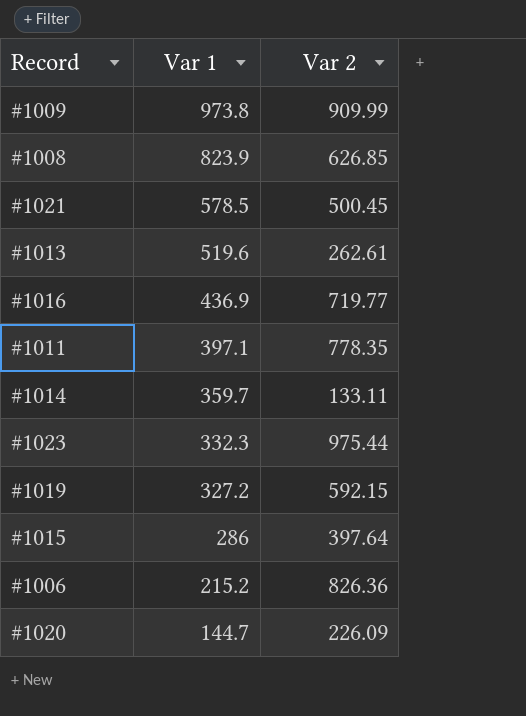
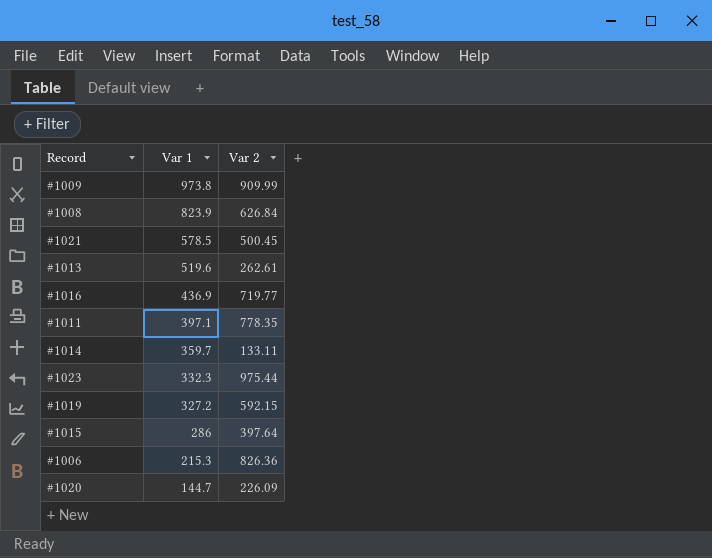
#1008 | Var 2: 626.85 -> 626.84
#1006 | Var 1: 215.2 -> 215.3

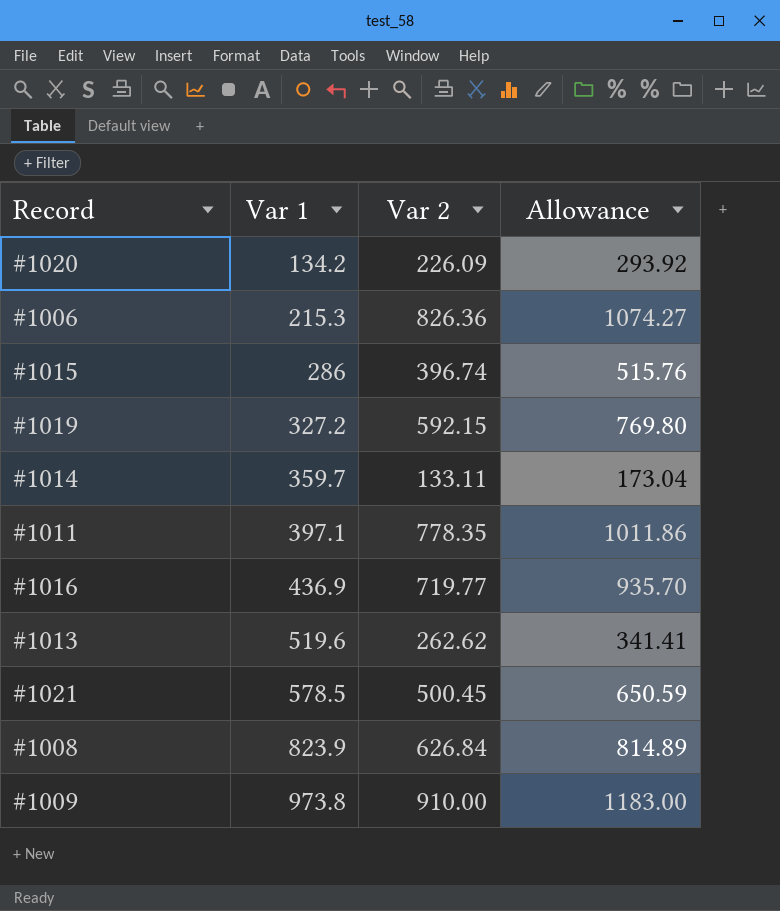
row order: Var 1 descending -> Var 1 ascending
column Allowance | formula: none -> [Var 2] * 1.3
row #1023: 332.3 | 975.44 -> none
#1020 | Var 1: 144.7 -> 134.2
#1015 | Var 2: 397.64 -> 396.74
#1013 | Var 2: 262.61 -> 262.62
#1009 | Var 2: 909.99 -> 910.00

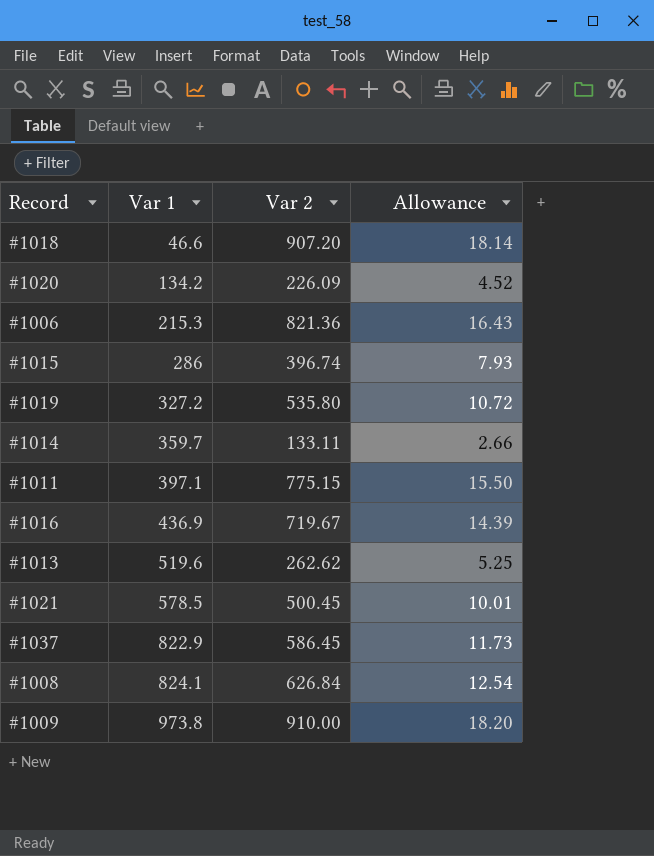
column Allowance | formula: [Var 2] * 1.3 -> [Var 2] * 0.02
row #1018: none -> 46.6 | 907.20 | 18.14
#1006 | Var 2: 826.36 -> 821.36
#1019 | Var 2: 592.15 -> 535.80
#1011 | Var 2: 778.35 -> 775.15
#1016 | Var 2: 719.77 -> 719.67
row #1037: none -> 822.9 | 586.45 | 11.73
#1008 | Var 1: 823.9 -> 824.1

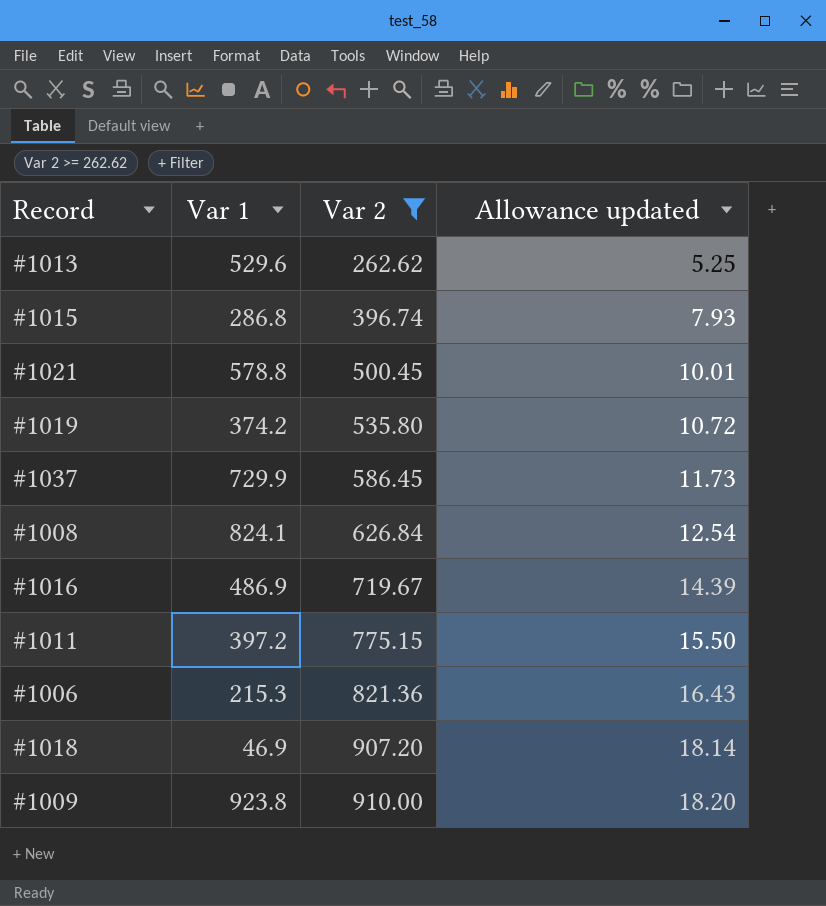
filter: none -> Var 2 >= 262.62
row order: Var 1 ascending -> Var 2 ascending
column name: Allowance -> Allowance updated
#1013 | Var 1: 519.6 -> 529.6
#1015 | Var 1: 286 -> 286.8
#1021 | Var 1: 578.5 -> 578.8
#1019 | Var 1: 327.2 -> 374.2
#1037 | Var 1: 822.9 -> 729.9
#1016 | Var 1: 436.9 -> 486.9
#1011 | Var 1: 397.1 -> 397.2
#1018 | Var 1: 46.6 -> 46.9
#1009 | Var 1: 973.8 -> 923.8

